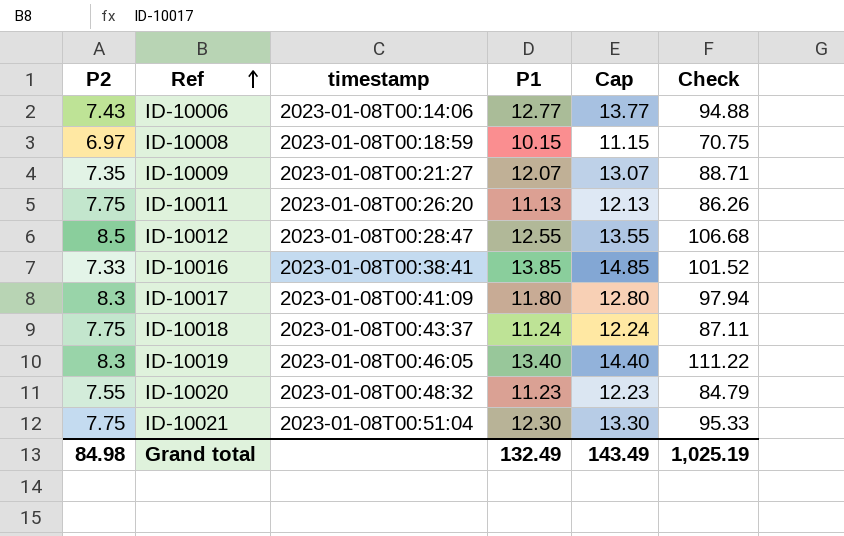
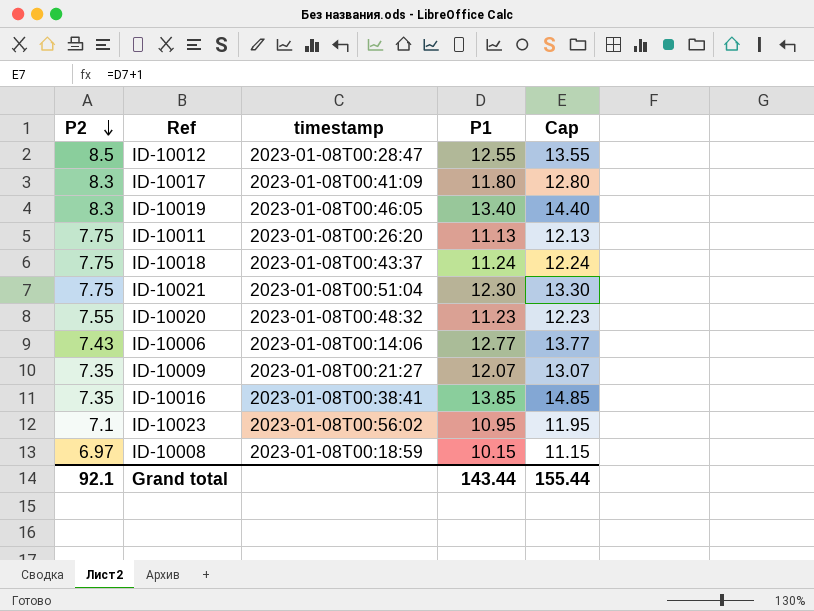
row order: Ref ascending -> P2 descending
column Check | formula: [P2] * [P1] -> none
ID-10016 | P2: 7.33 -> 7.35
row ID-10023: none -> 7.1 | 2023-01-08T00:56:02 | 10.95 | 11.95
Grand total | P2: 84.98 -> 92.1
Grand total | P1: 132.49 -> 143.44
Grand total | Cap: 143.49 -> 155.44

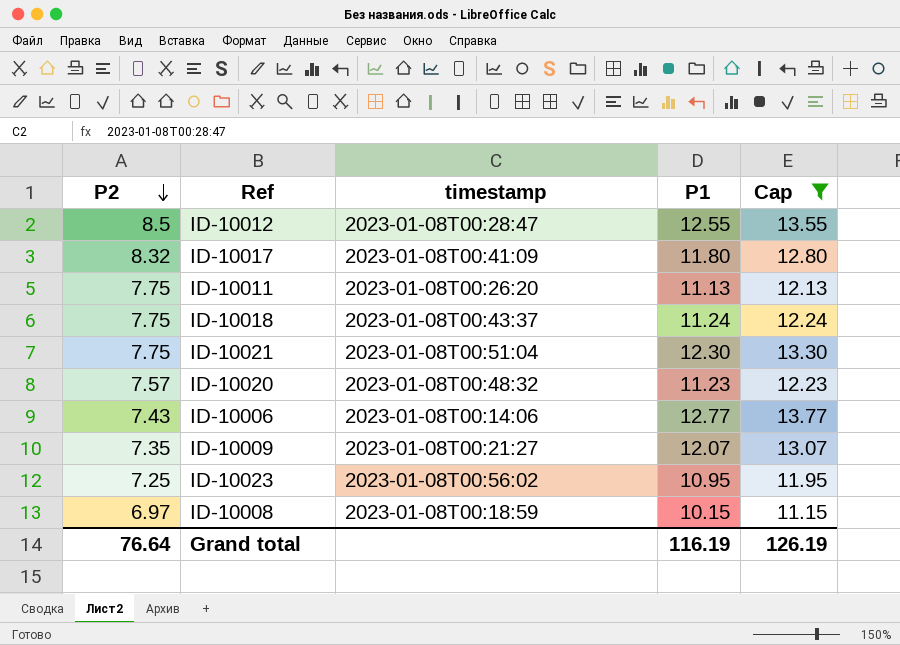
filter: none -> Cap <= 13.77
ID-10017 | P2: 8.3 -> 8.32
ID-10020 | P2: 7.55 -> 7.57
ID-10023 | P2: 7.1 -> 7.25
Grand total | P2: 92.1 -> 76.64
Grand total | P1: 143.44 -> 116.19
Grand total | Cap: 155.44 -> 126.19

